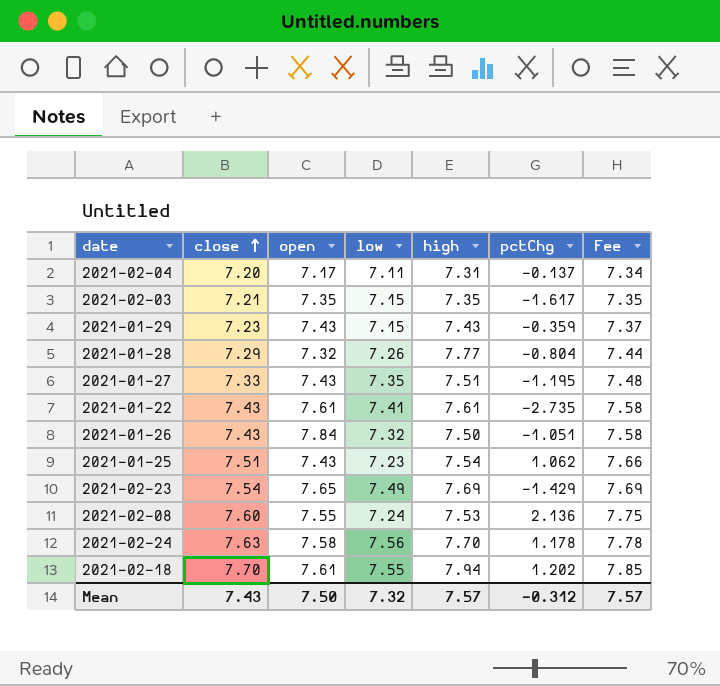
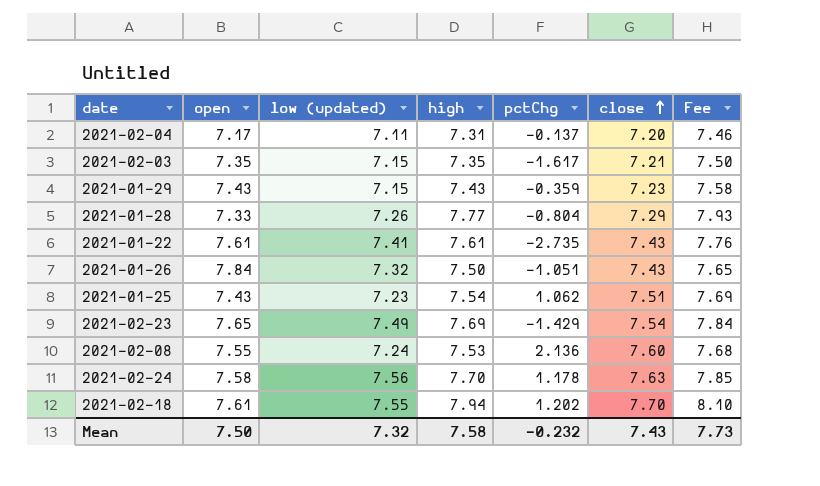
column name: low -> low (updated)
column close | position: 2 -> 6
column Fee | formula: [close] * 1.02 -> [high] * 1.02
row 2021-01-27: 7.33 | 7.43 | 7.35 | 7.51 | -1.195 | 7.48 -> none
2021-01-28 | open: 7.32 -> 7.33
Mean | high: 7.57 -> 7.58
Mean | pctChg: -0.312 -> -0.232
Mean | Fee: 7.57 -> 7.73

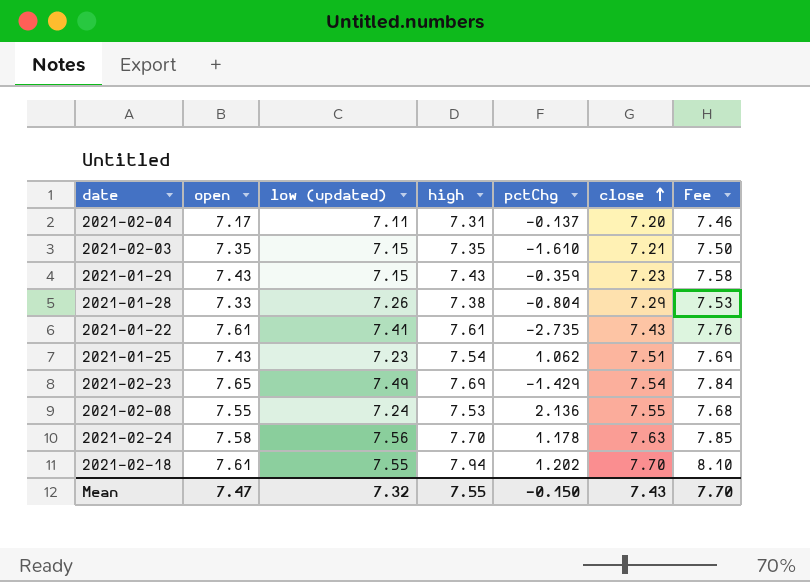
row 2021-01-26: 7.84 | 7.32 | 7.50 | -1.051 | 7.43 | 7.65 -> none
2021-02-03 | pctChg: -1.617 -> -1.610
2021-01-28 | high: 7.77 -> 7.38
2021-01-28 | Fee: 7.93 -> 7.53
2021-02-08 | close: 7.60 -> 7.55
Mean | open: 7.50 -> 7.47
Mean | high: 7.58 -> 7.55
Mean | pctChg: -0.232 -> -0.150
Mean | Fee: 7.73 -> 7.70

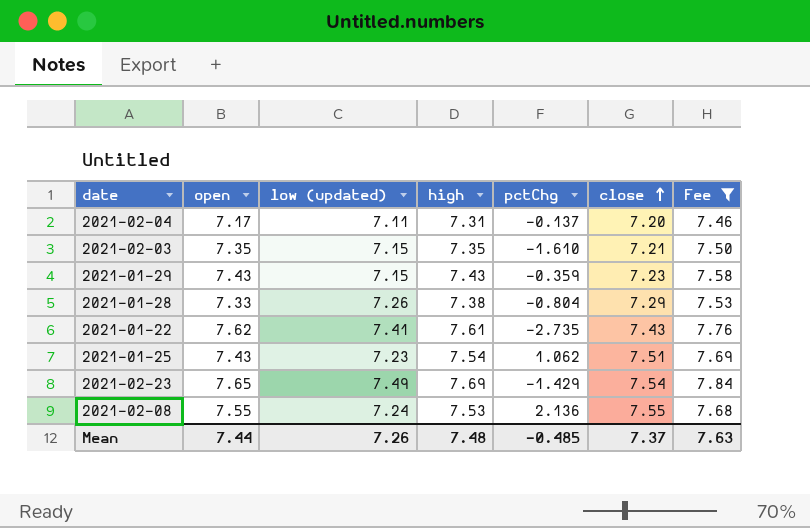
filter: none -> Fee <= 7.84
2021-01-22 | open: 7.61 -> 7.62
Mean | open: 7.47 -> 7.44
Mean | low (updated): 7.32 -> 7.26
Mean | high: 7.55 -> 7.48
Mean | pctChg: -0.150 -> -0.485
Mean | close: 7.43 -> 7.37
Mean | Fee: 7.70 -> 7.63

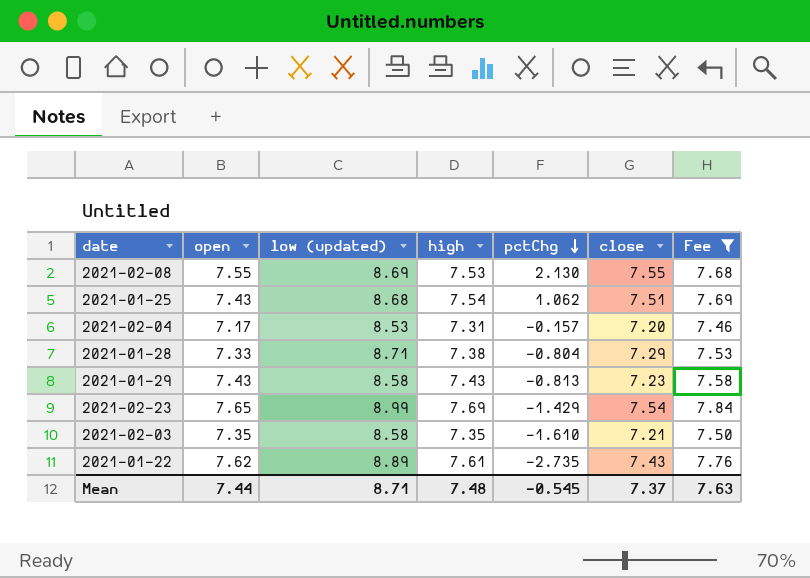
row order: close ascending -> pctChg descending
2021-02-08 | low (updated): 7.24 -> 8.69
2021-02-08 | pctChg: 2.136 -> 2.130
2021-01-25 | low (updated): 7.23 -> 8.68
2021-02-04 | low (updated): 7.11 -> 8.53
2021-02-04 | pctChg: -0.137 -> -0.157
2021-01-28 | low (updated): 7.26 -> 8.71
2021-01-29 | low (updated): 7.15 -> 8.58
2021-01-29 | pctChg: -0.359 -> -0.813
2021-02-23 | low (updated): 7.49 -> 8.99
2021-02-03 | low (updated): 7.15 -> 8.58
2021-01-22 | low (updated): 7.41 -> 8.89
Mean | low (updated): 7.26 -> 8.71
Mean | pctChg: -0.485 -> -0.545

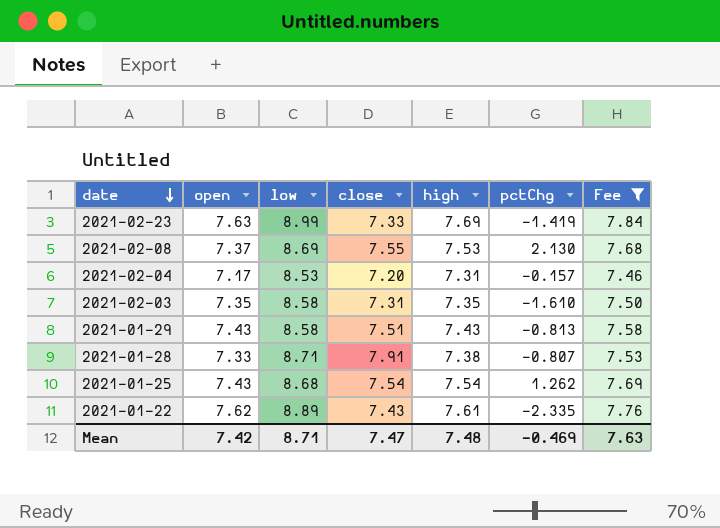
row order: pctChg descending -> date descending
column name: low (updated) -> low
column close | position: 6 -> 4
2021-02-23 | open: 7.65 -> 7.63
2021-02-23 | close: 7.54 -> 7.33
2021-02-23 | pctChg: -1.429 -> -1.419
2021-02-08 | open: 7.55 -> 7.37
2021-02-03 | close: 7.21 -> 7.31
2021-01-29 | close: 7.23 -> 7.51
2021-01-28 | close: 7.29 -> 7.91
2021-01-28 | pctChg: -0.804 -> -0.807
2021-01-25 | close: 7.51 -> 7.54
2021-01-25 | pctChg: 1.062 -> 1.262
2021-01-22 | pctChg: -2.735 -> -2.335
Mean | open: 7.44 -> 7.42
Mean | close: 7.37 -> 7.47
Mean | pctChg: -0.545 -> -0.469

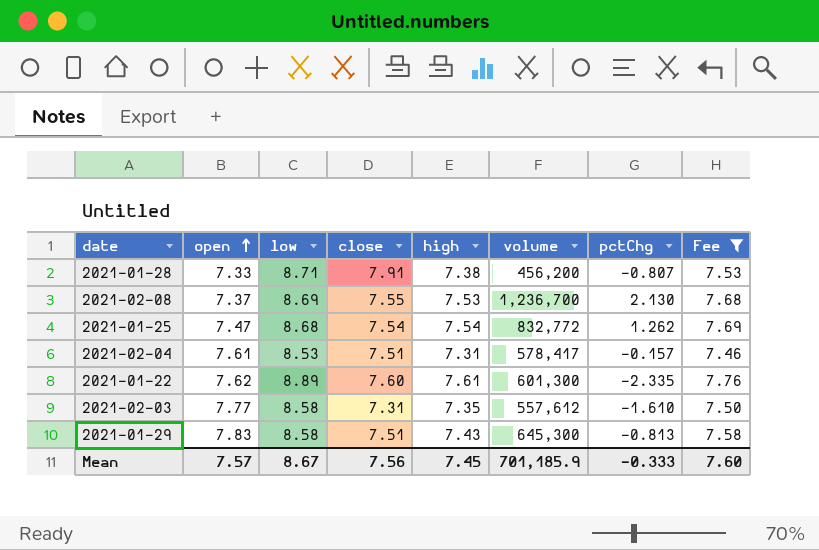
row order: date descending -> open ascending
column volume | position: none -> 6
row 2021-02-23: 7.63 | 8.99 | 7.33 | 7.69 | -1.419 | 7.84 -> none
2021-01-25 | open: 7.43 -> 7.47
2021-02-04 | open: 7.17 -> 7.61
2021-02-04 | close: 7.20 -> 7.51
2021-01-22 | close: 7.43 -> 7.60
2021-02-03 | open: 7.35 -> 7.77
2021-01-29 | open: 7.43 -> 7.83
Mean | open: 7.42 -> 7.57
Mean | low: 8.71 -> 8.67
Mean | close: 7.47 -> 7.56
Mean | high: 7.48 -> 7.45
Mean | pctChg: -0.469 -> -0.333
Mean | Fee: 7.63 -> 7.60

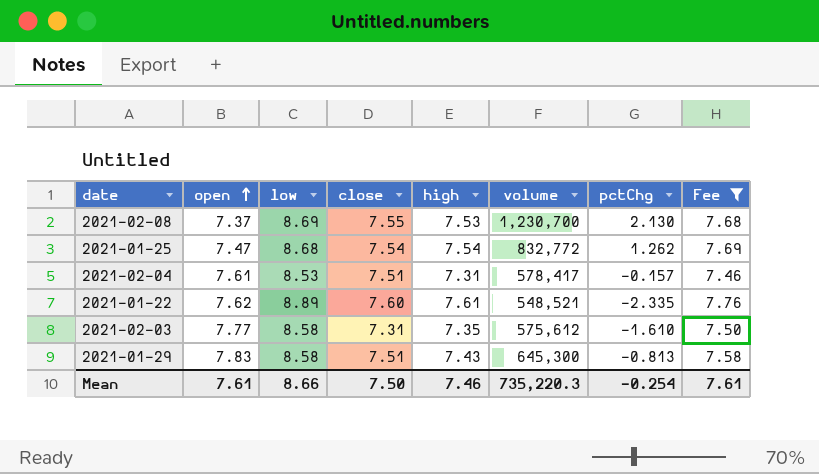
row 2021-01-28: 7.33 | 8.71 | 7.91 | 7.38 | 456,200 | -0.807 | 7.53 -> none
2021-02-08 | volume: 1,236,700 -> 1,230,700
2021-01-22 | volume: 601,300 -> 548,521
2021-02-03 | volume: 557,612 -> 575,612
Mean | open: 7.57 -> 7.61
Mean | low: 8.67 -> 8.66
Mean | close: 7.56 -> 7.50
Mean | high: 7.45 -> 7.46
Mean | volume: 701,185.9 -> 735,220.3
Mean | pctChg: -0.333 -> -0.254
Mean | Fee: 7.60 -> 7.61

